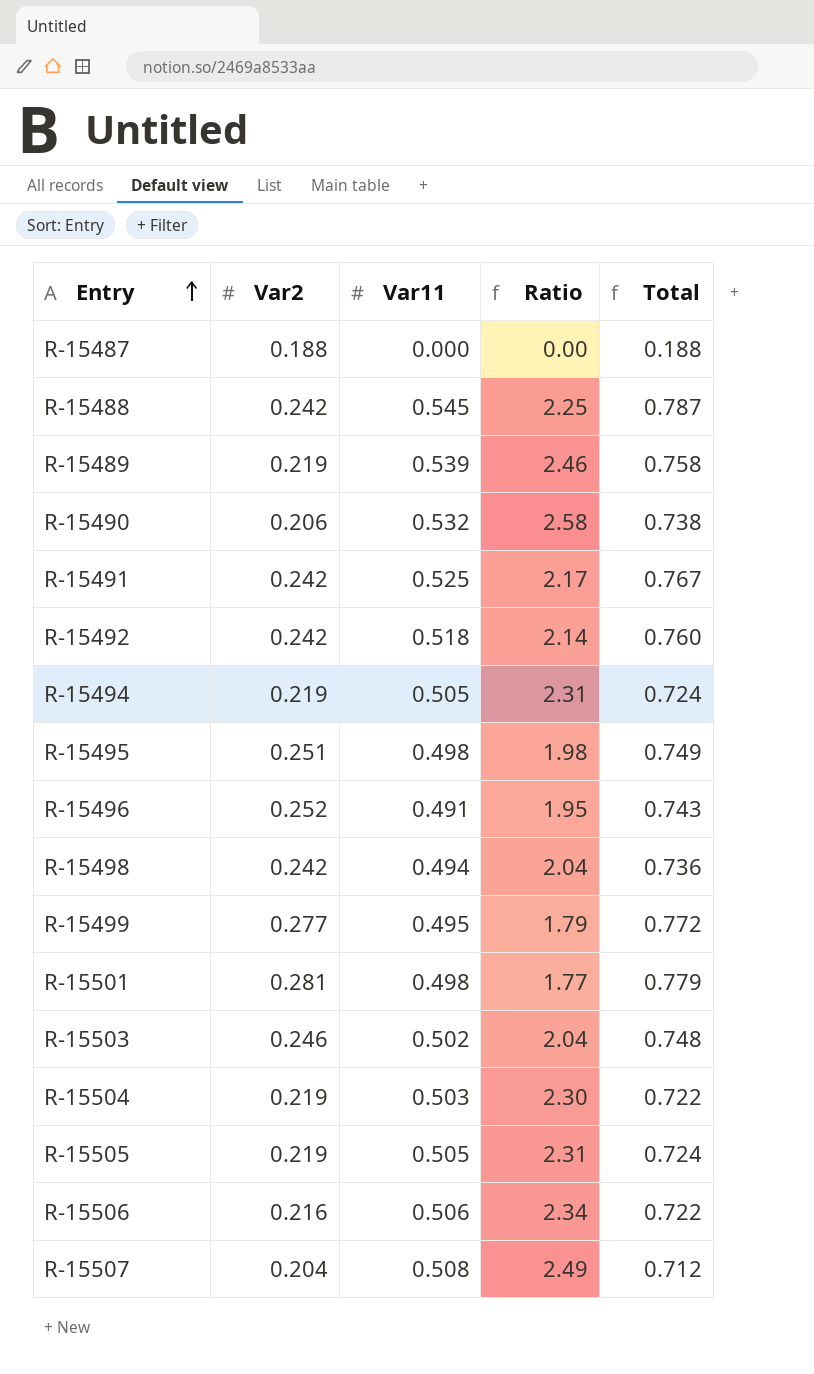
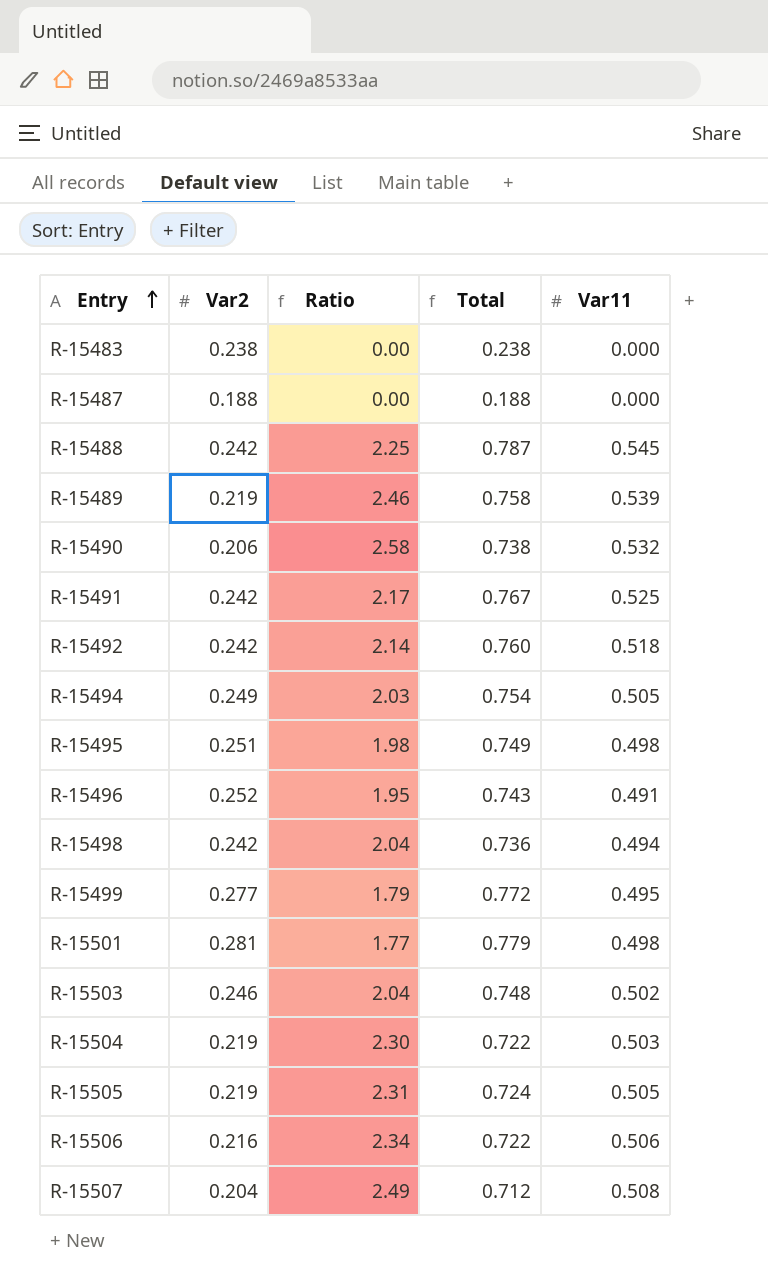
column Var11 | position: 3 -> 5
row R-15483: none -> 0.238 | 0.00 | 0.238 | 0.000
R-15494 | Var2: 0.219 -> 0.249
R-15494 | Ratio: 2.31 -> 2.03
R-15494 | Total: 0.724 -> 0.754

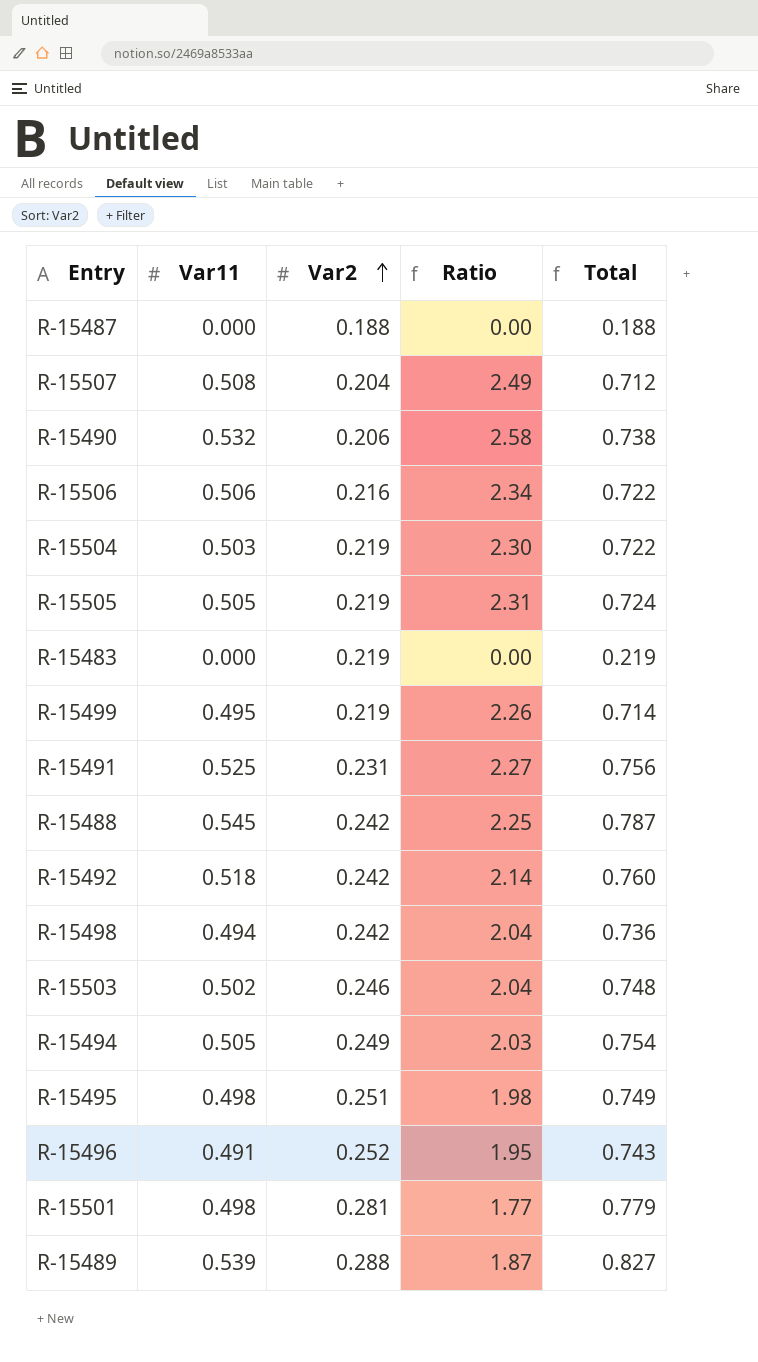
row order: Entry ascending -> Var2 ascending
column Var11 | position: 5 -> 2
R-15483 | Var2: 0.238 -> 0.219
R-15483 | Total: 0.238 -> 0.219
R-15499 | Var2: 0.277 -> 0.219
R-15499 | Ratio: 1.79 -> 2.26
R-15499 | Total: 0.772 -> 0.714
R-15491 | Var2: 0.242 -> 0.231
R-15491 | Ratio: 2.17 -> 2.27
R-15491 | Total: 0.767 -> 0.756
R-15489 | Var2: 0.219 -> 0.288
R-15489 | Ratio: 2.46 -> 1.87
R-15489 | Total: 0.758 -> 0.827

